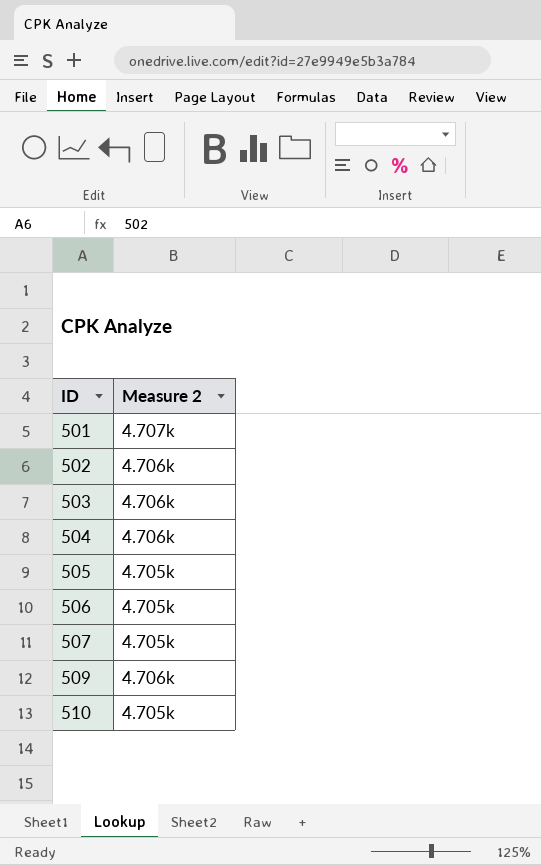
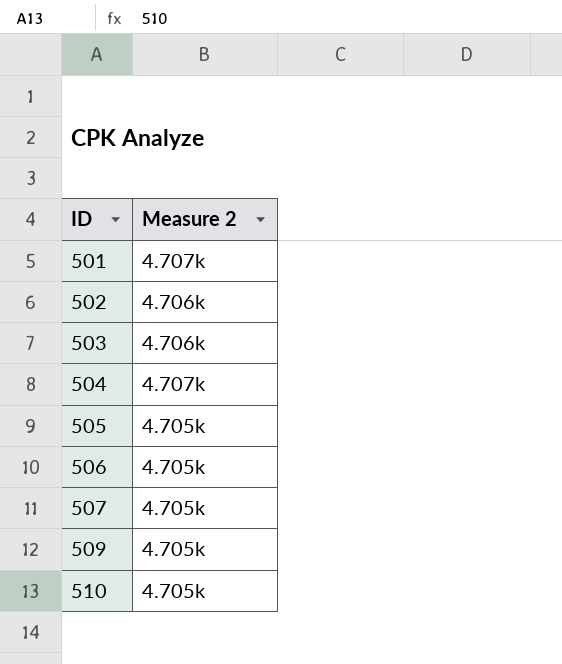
504 | Measure 2: 4.706k -> 4.707k
509 | Measure 2: 4.706k -> 4.705k

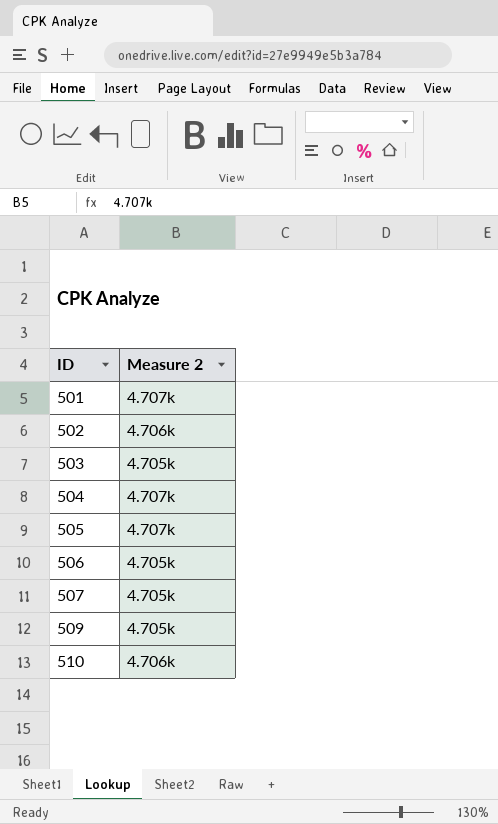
503 | Measure 2: 4.706k -> 4.705k
505 | Measure 2: 4.705k -> 4.707k
510 | Measure 2: 4.705k -> 4.706k

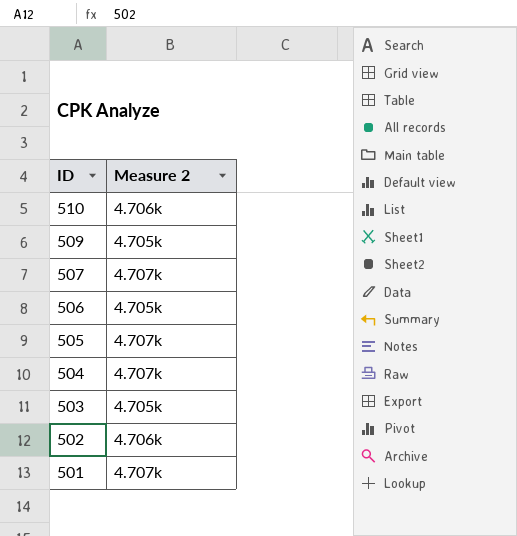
row order: ID ascending -> ID descending
507 | Measure 2: 4.705k -> 4.707k

